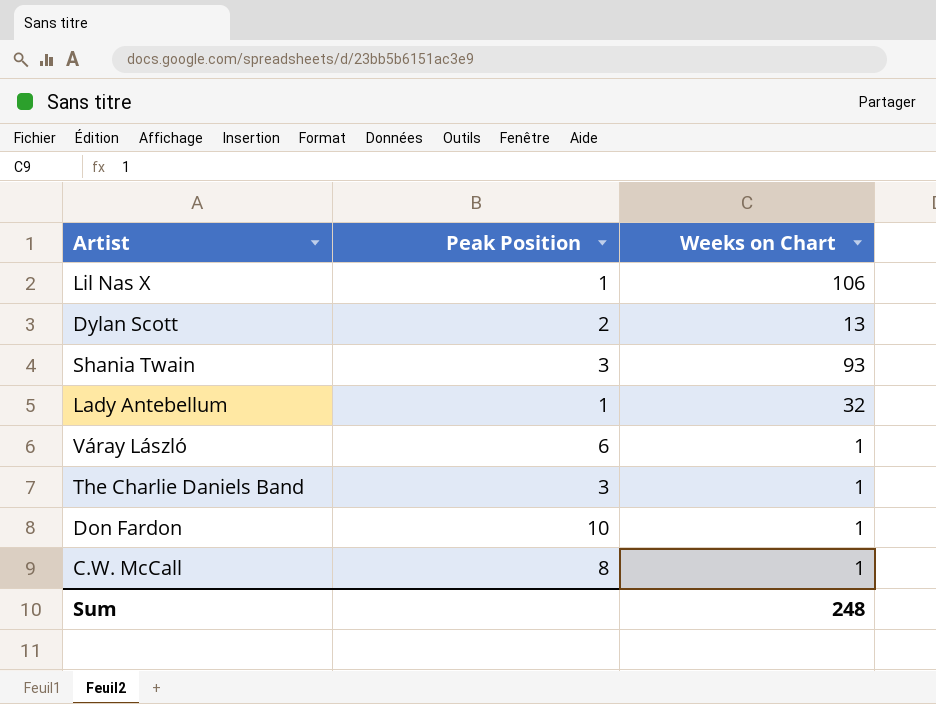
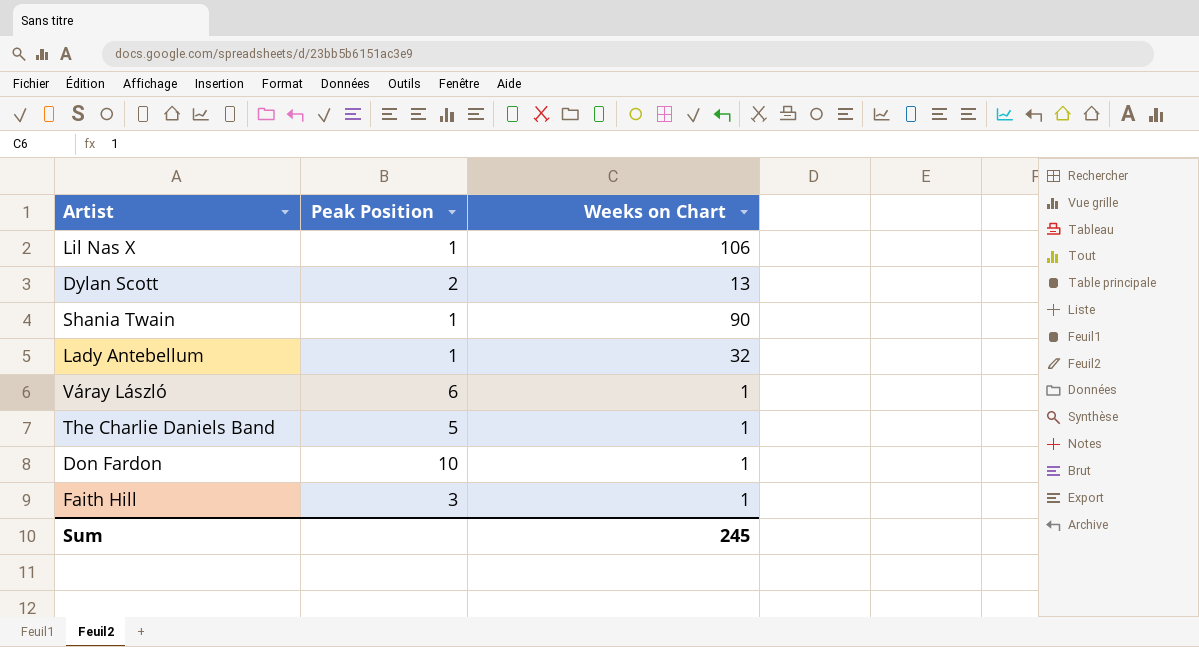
row C.W. McCall: 8 | 1 -> none
Shania Twain | Peak Position: 3 -> 1
Shania Twain | Weeks on Chart: 93 -> 90
The Charlie Daniels Band | Peak Position: 3 -> 5
row Faith Hill: none -> 3 | 1
Sum | Weeks on Chart: 248 -> 245

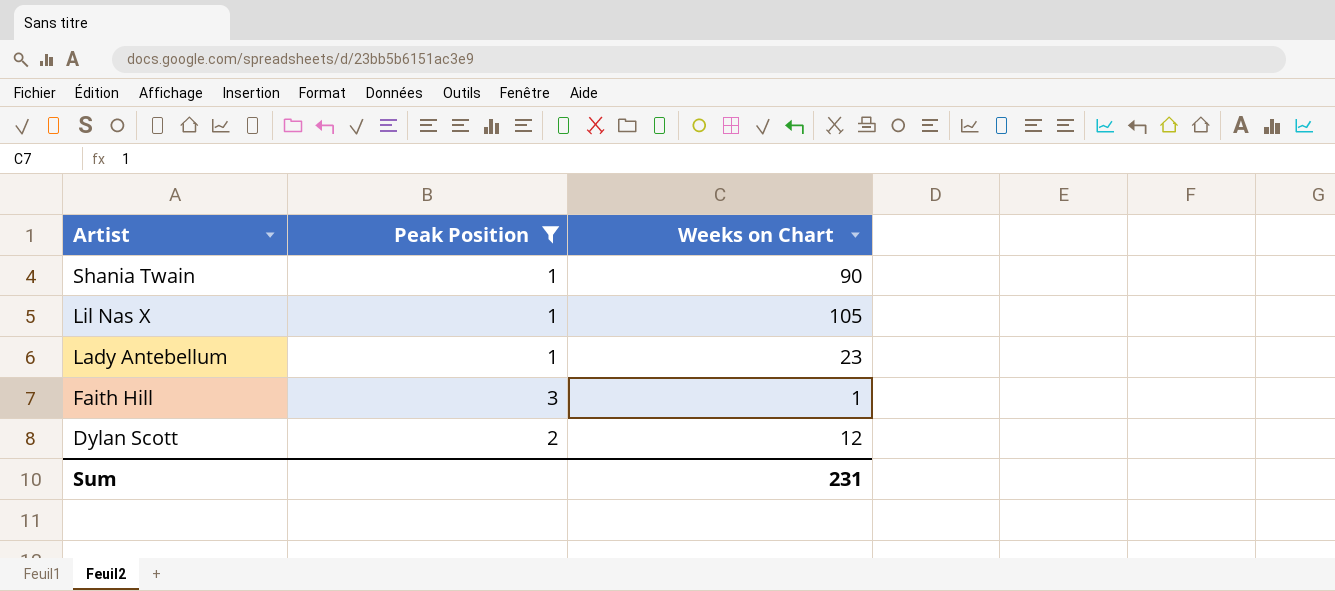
filter: none -> Peak Position <= 3
row order: none -> Artist descending
Lil Nas X | Weeks on Chart: 106 -> 105
Lady Antebellum | Weeks on Chart: 32 -> 23
Dylan Scott | Weeks on Chart: 13 -> 12
Sum | Weeks on Chart: 245 -> 231

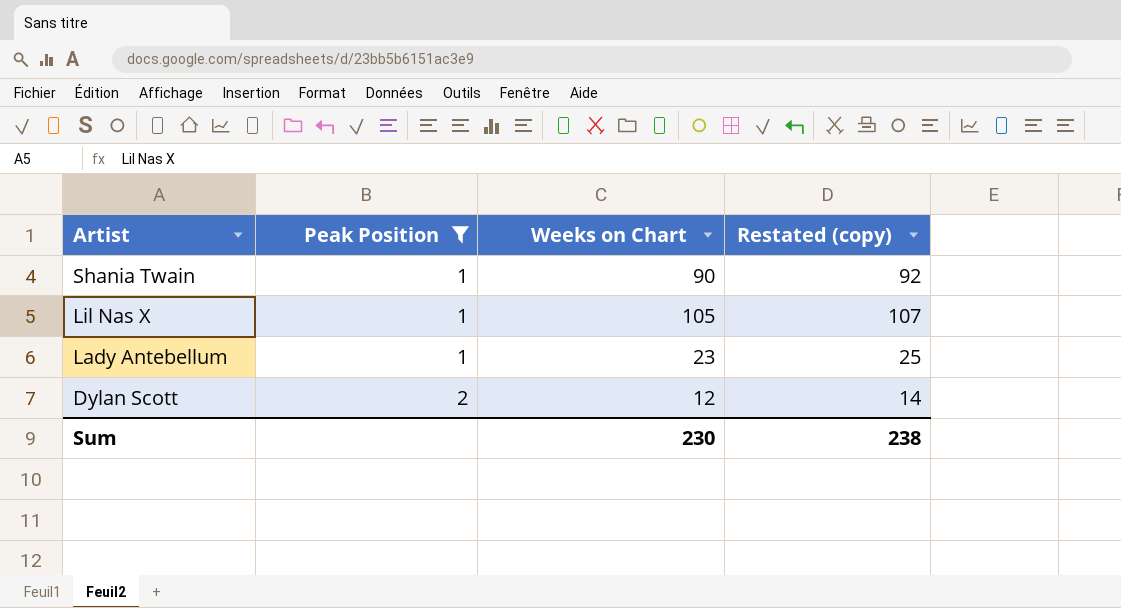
column Restated (copy) | formula: none -> [Weeks on Chart] + 2
row Faith Hill: 3 | 1 -> none
Sum | Weeks on Chart: 231 -> 230

